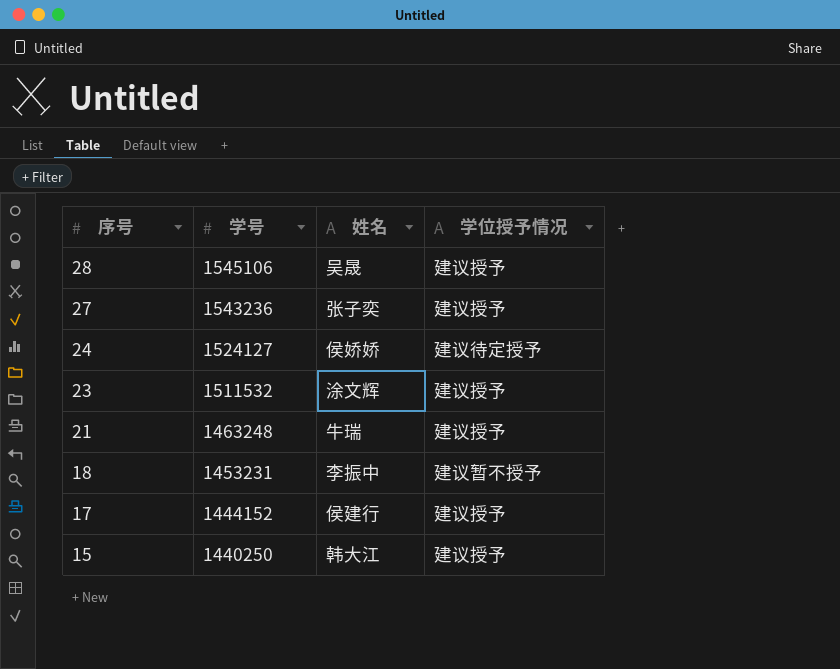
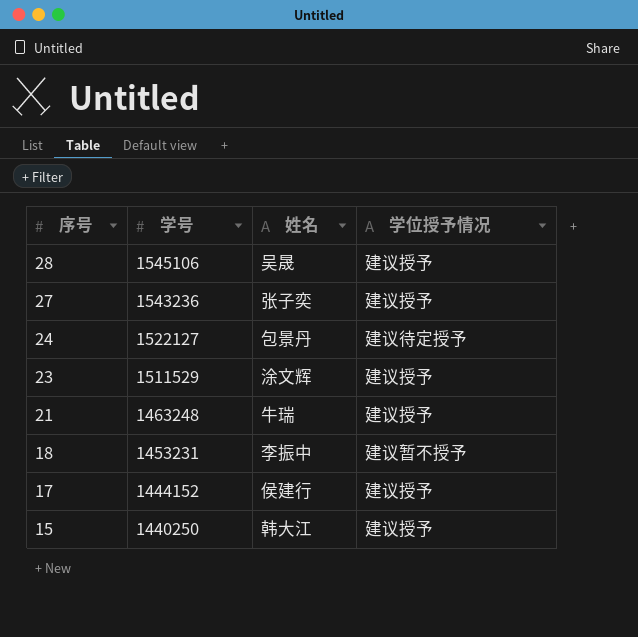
24 | 学号: 1524127 -> 1522127
24 | 姓名: 侯娇娇 -> 包景丹
23 | 学号: 1511532 -> 1511529

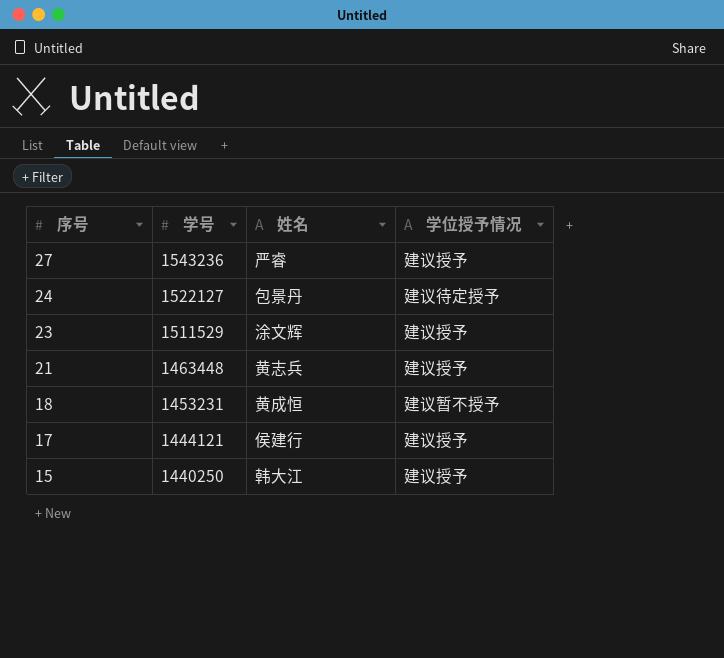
row 28: 1545106 | 吴晟 | 建议授予 -> none
27 | 姓名: 张子奕 -> 严睿
21 | 学号: 1463248 -> 1463448
21 | 姓名: 牛瑞 -> 黄志兵
18 | 姓名: 李振中 -> 黄成恒
17 | 学号: 1444152 -> 1444121

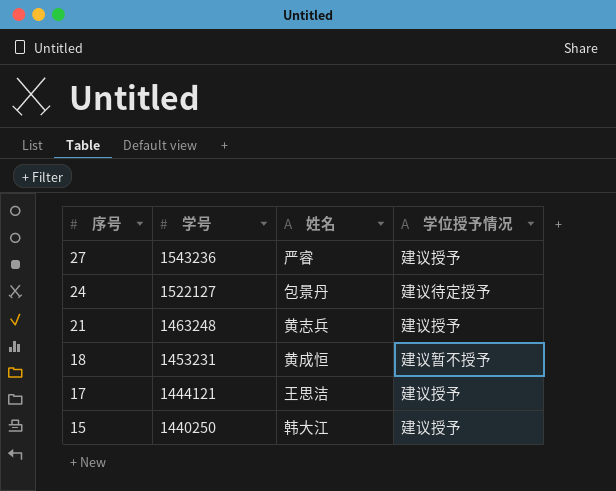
row 23: 1511529 | 涂文辉 | 建议授予 -> none
21 | 学号: 1463448 -> 1463248
17 | 姓名: 侯建行 -> 王思洁

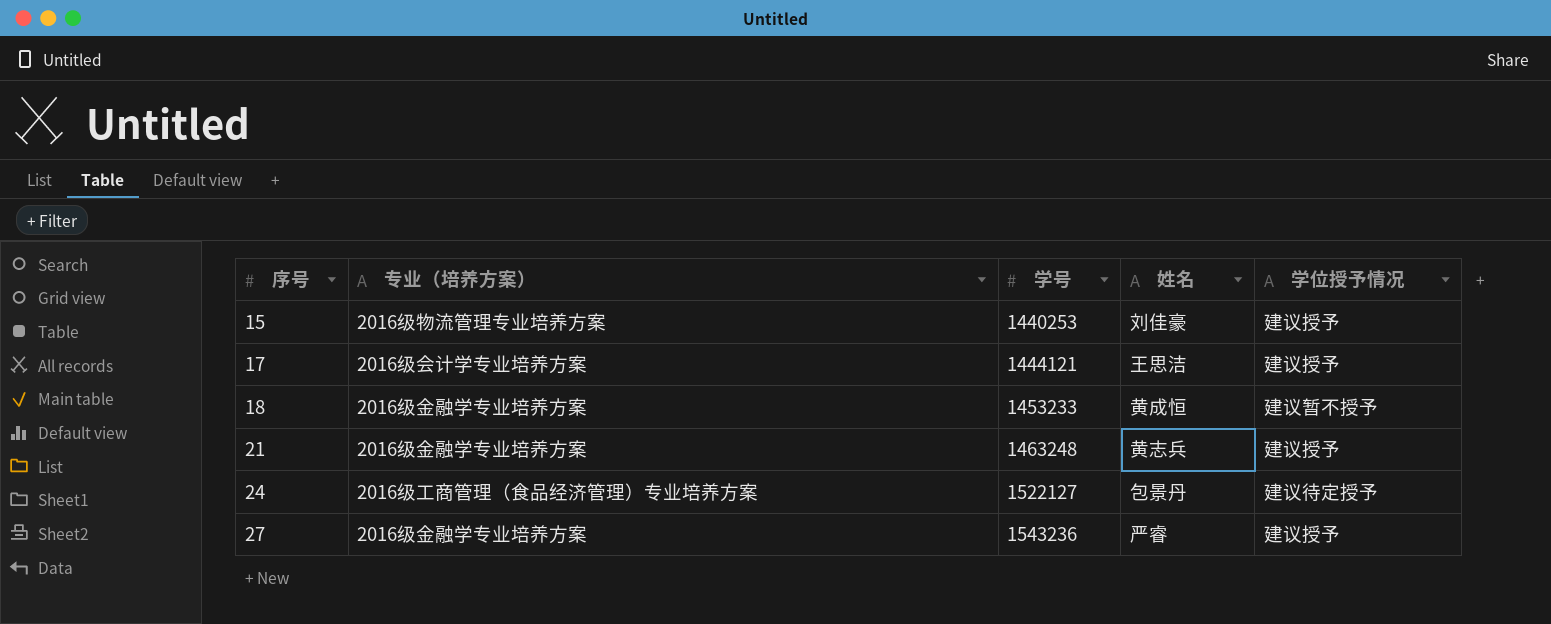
row order: 序号 descending -> 序号 ascending
column 专业（培养方案） | position: none -> 2
15 | 学号: 1440250 -> 1440253
15 | 姓名: 韩大江 -> 刘佳豪
18 | 学号: 1453231 -> 1453233

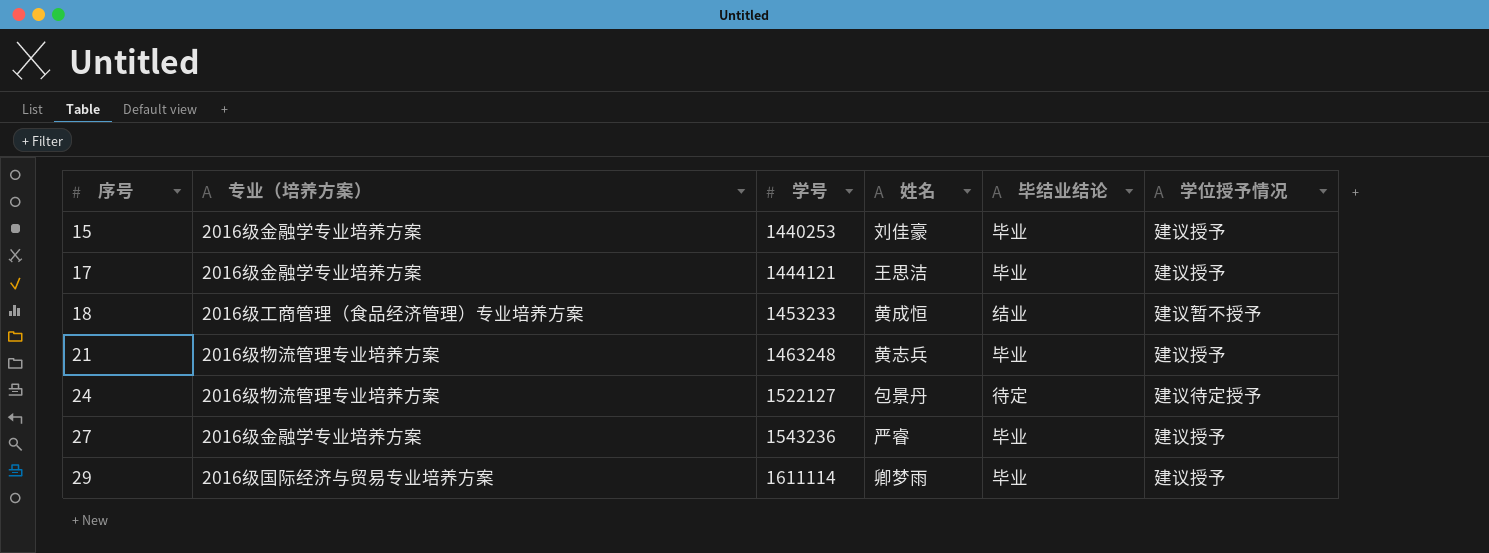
column 毕结业结论 | position: none -> 5
15 | 专业（培养方案）: 2016级物流管理专业培养方案 -> 2016级金融学专业培养方案
17 | 专业（培养方案）: 2016级会计学专业培养方案 -> 2016级金融学专业培养方案
18 | 专业（培养方案）: 2016级金融学专业培养方案 -> 2016级工商管理（食品经济管理）专业培养方案
21 | 专业（培养方案）: 2016级金融学专业培养方案 -> 2016级物流管理专业培养方案
24 | 专业（培养方案）: 2016级工商管理（食品经济管理）专业培养方案 -> 2016级物流管理专业培养方案
row 29: none -> 2016级国际经济与贸易专业培养方案 | 1611114 | 卿梦雨 | 毕业 | 建议授予

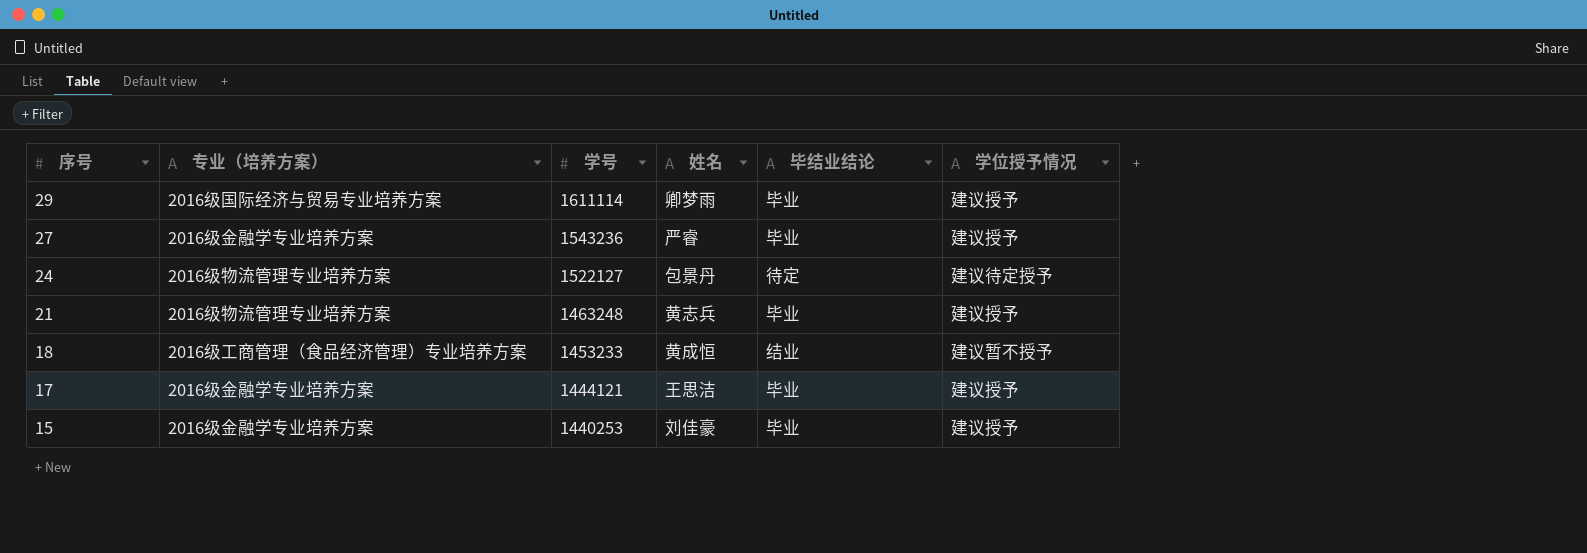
row order: 序号 ascending -> 序号 descending

